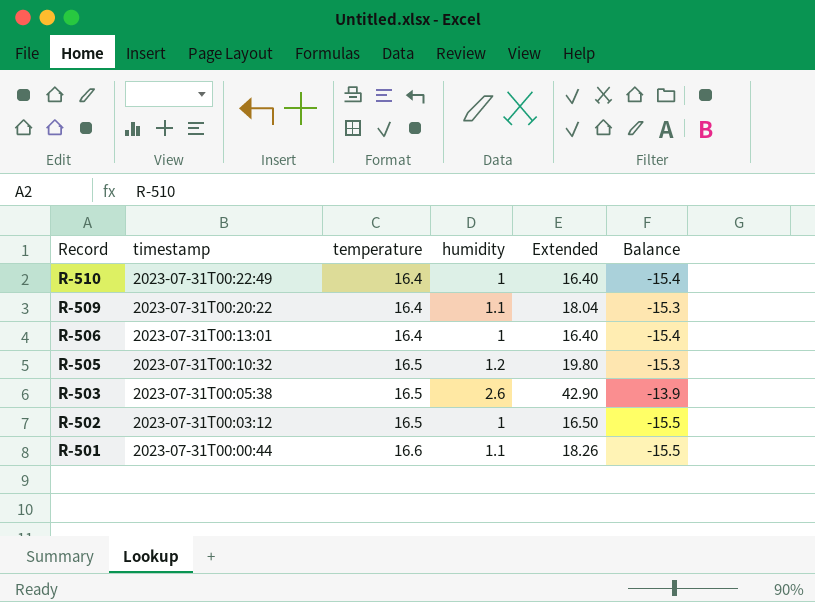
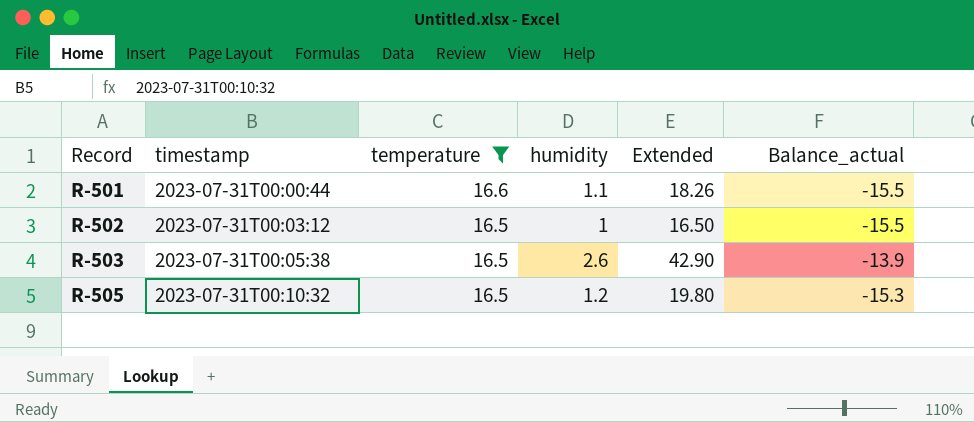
filter: none -> temperature != 16.4
row order: Record descending -> Record ascending
column name: Balance -> Balance_actual

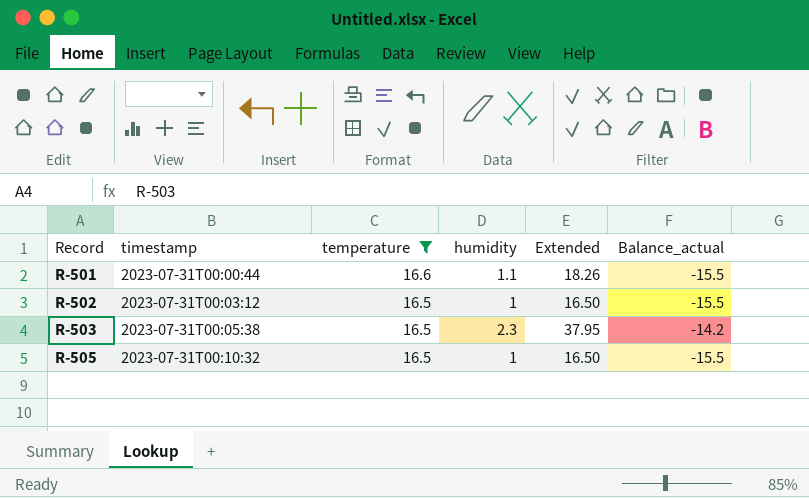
R-503 | humidity: 2.6 -> 2.3
R-503 | Extended: 42.90 -> 37.95
R-503 | Balance_actual: -13.9 -> -14.2
R-505 | humidity: 1.2 -> 1
R-505 | Extended: 19.80 -> 16.50
R-505 | Balance_actual: -15.3 -> -15.5

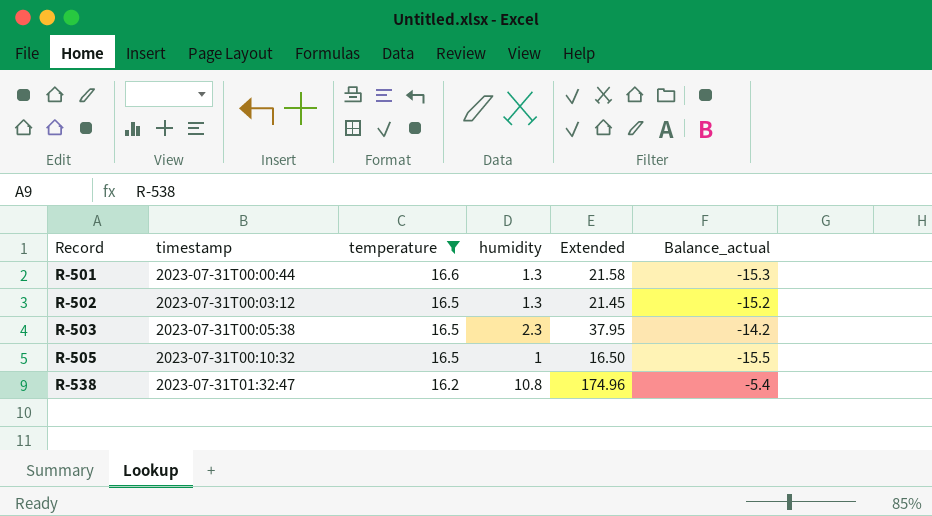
R-501 | humidity: 1.1 -> 1.3
R-501 | Extended: 18.26 -> 21.58
R-501 | Balance_actual: -15.5 -> -15.3
R-502 | humidity: 1 -> 1.3
R-502 | Extended: 16.50 -> 21.45
R-502 | Balance_actual: -15.5 -> -15.2
row R-538: none -> 2023-07-31T01:32:47 | 16.2 | 10.8 | 174.96 | -5.4

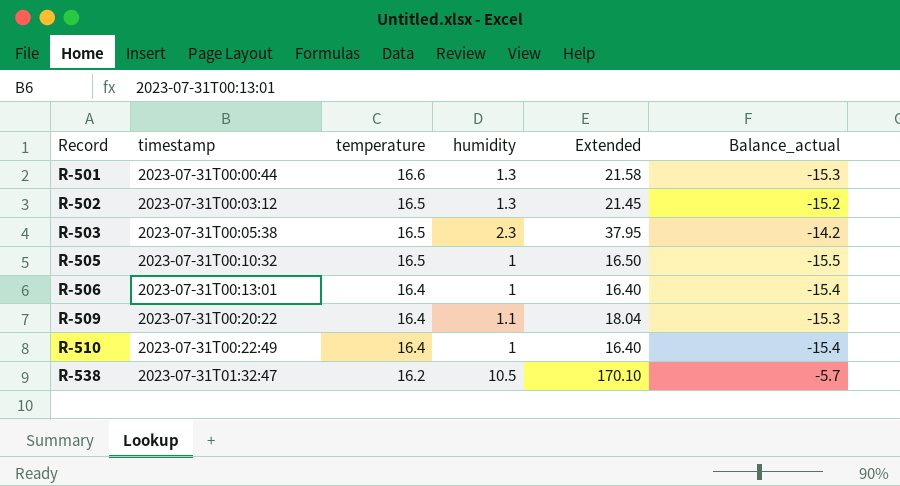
filter: temperature != 16.4 -> none
R-538 | humidity: 10.8 -> 10.5
R-538 | Extended: 174.96 -> 170.10
R-538 | Balance_actual: -5.4 -> -5.7

